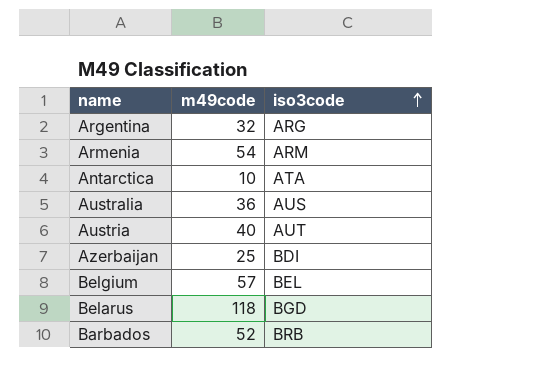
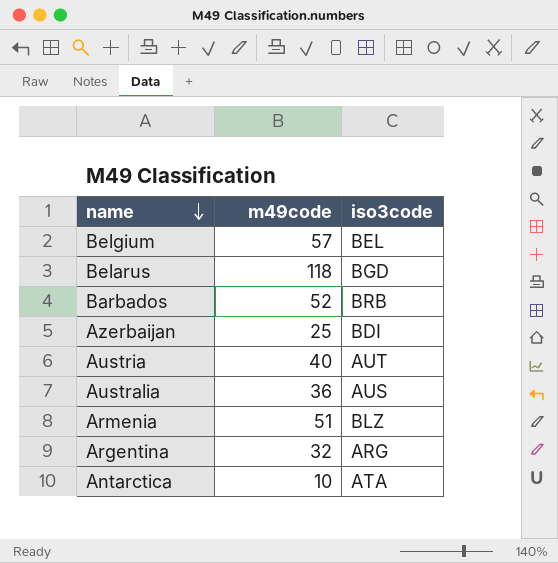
row order: iso3code ascending -> name descending
Armenia | m49code: 54 -> 51
Armenia | iso3code: ARM -> BLZ

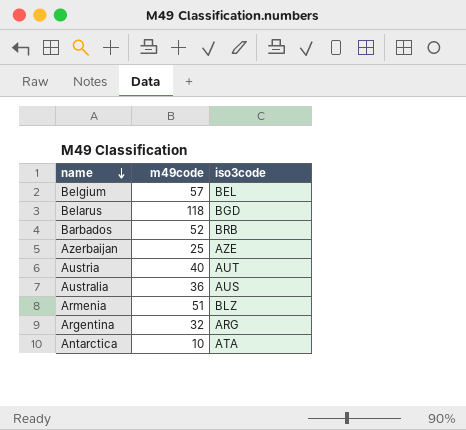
Azerbaijan | iso3code: BDI -> AZE

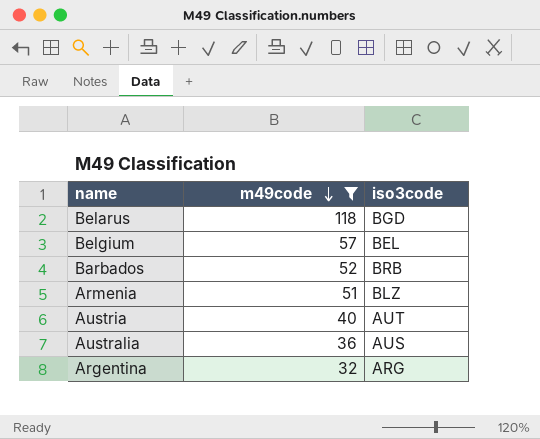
filter: none -> m49code >= 32
row order: name descending -> m49code descending

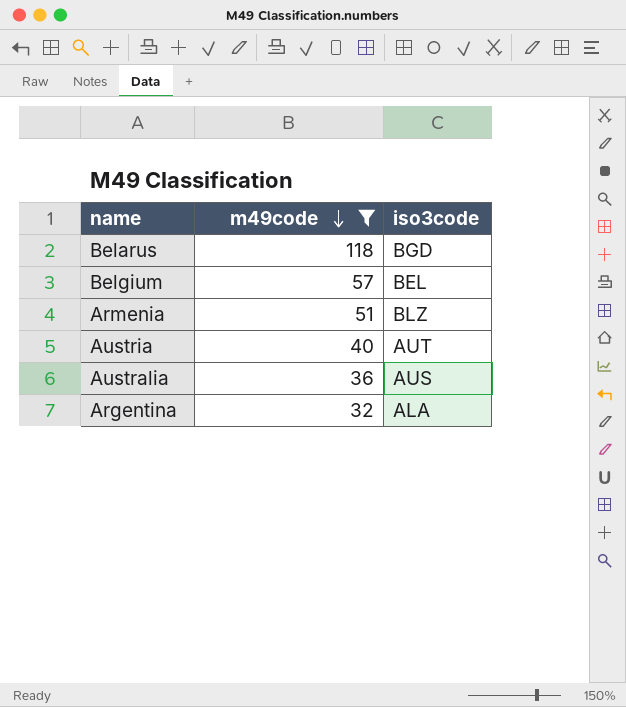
row Barbados: 52 | BRB -> none
Argentina | iso3code: ARG -> ALA

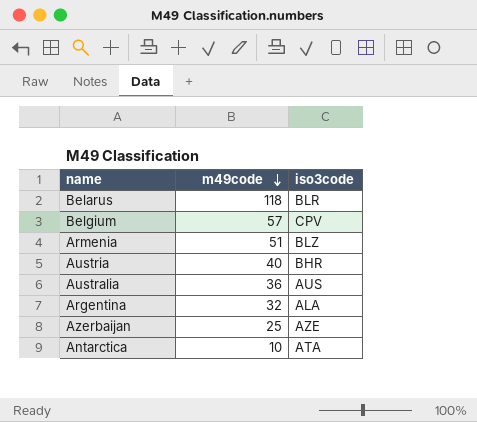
filter: m49code >= 32 -> none
Belarus | iso3code: BGD -> BLR
Belgium | iso3code: BEL -> CPV
Austria | iso3code: AUT -> BHR

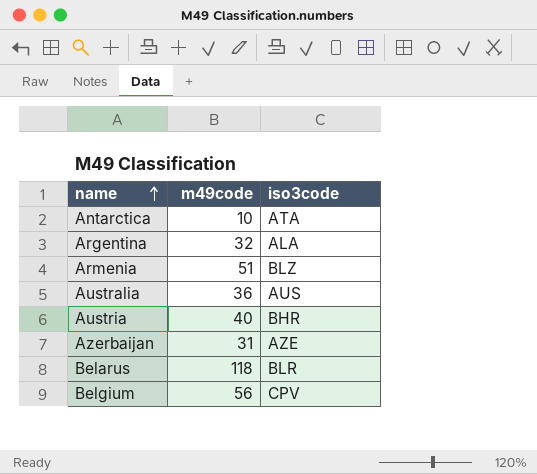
row order: m49code descending -> name ascending
Azerbaijan | m49code: 25 -> 31
Belgium | m49code: 57 -> 56

